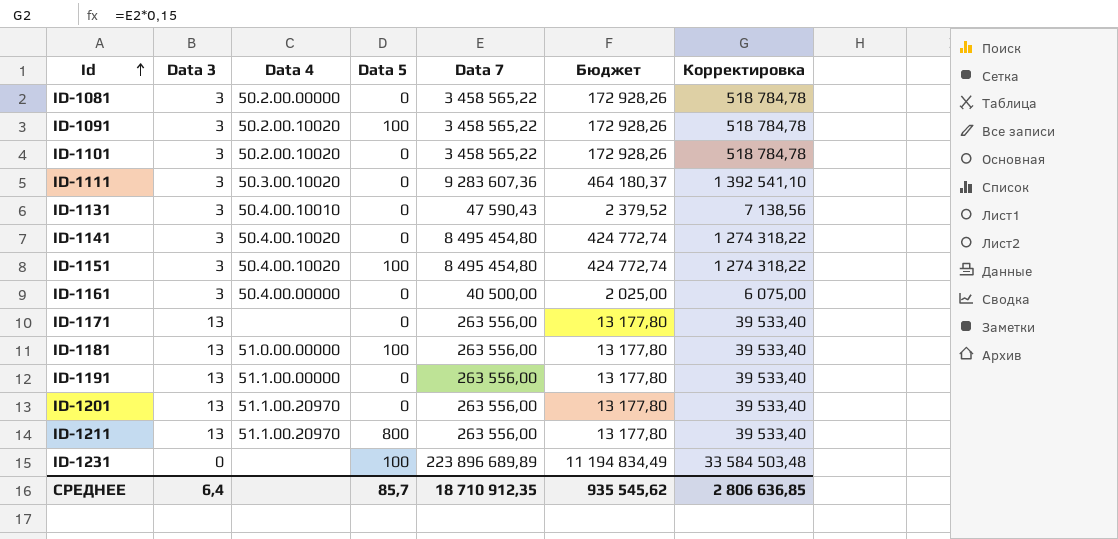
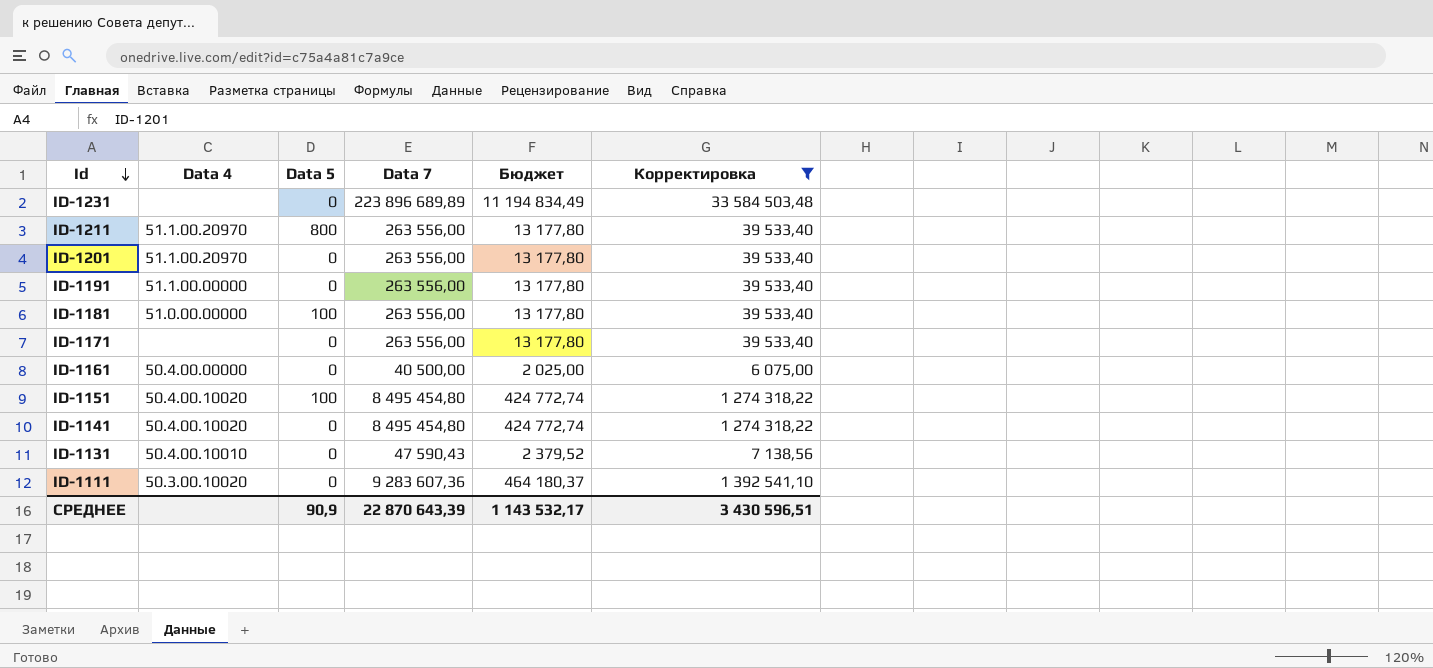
filter: none -> Корректировка != 518 784,78
row order: Id ascending -> Id descending
column Data 3 | position: 2 -> none
ID-1231 | Data 5: 100 -> 0
СРЕДНЕЕ | Data 5: 85,7 -> 90,9
СРЕДНЕЕ | Data 7: 18 710 912,35 -> 22 870 643,39
СРЕДНЕЕ | Бюджет: 935 545,62 -> 1 143 532,17
СРЕДНЕЕ | Корректировка: 2 806 636,85 -> 3 430 596,51

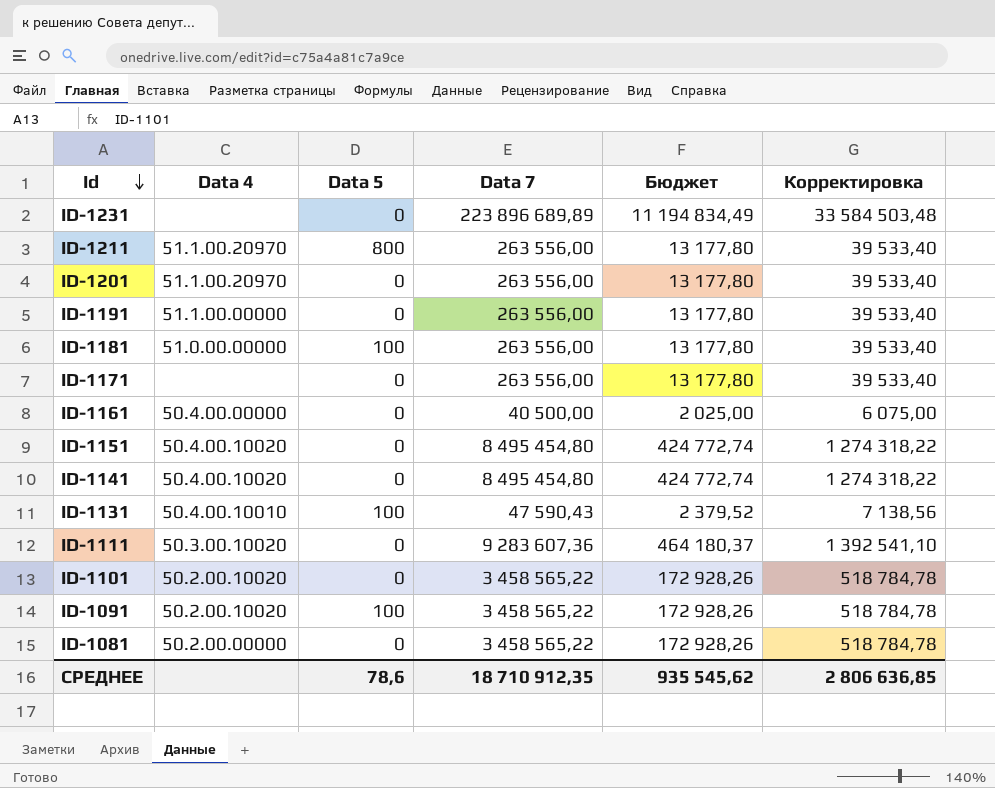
filter: Корректировка != 518 784,78 -> none
ID-1151 | Data 5: 100 -> 0
ID-1131 | Data 5: 0 -> 100
СРЕДНЕЕ | Data 5: 90,9 -> 78,6
СРЕДНЕЕ | Data 7: 22 870 643,39 -> 18 710 912,35
СРЕДНЕЕ | Бюджет: 1 143 532,17 -> 935 545,62
СРЕДНЕЕ | Корректировка: 3 430 596,51 -> 2 806 636,85

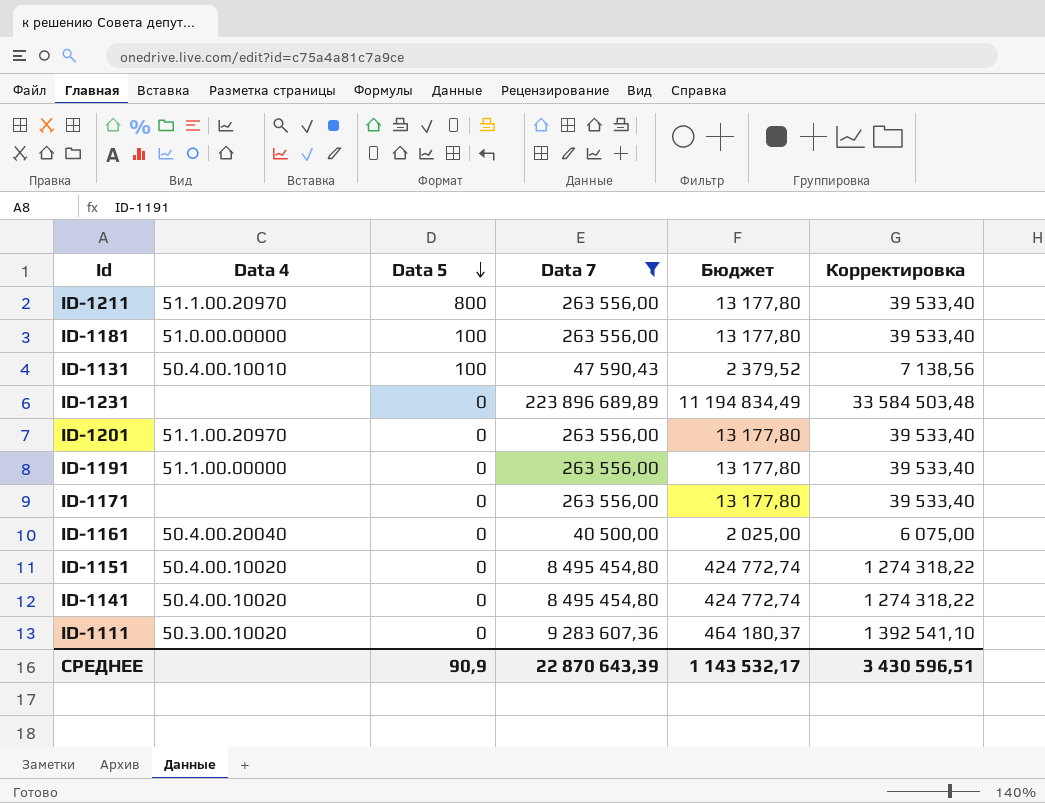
filter: none -> Data 7 != 3 458 565,22
row order: Id descending -> Data 5 descending
ID-1161 | Data 4: 50.4.00.00000 -> 50.4.00.20040
СРЕДНЕЕ | Data 5: 78,6 -> 90,9
СРЕДНЕЕ | Data 7: 18 710 912,35 -> 22 870 643,39
СРЕДНЕЕ | Бюджет: 935 545,62 -> 1 143 532,17
СРЕДНЕЕ | Корректировка: 2 806 636,85 -> 3 430 596,51

